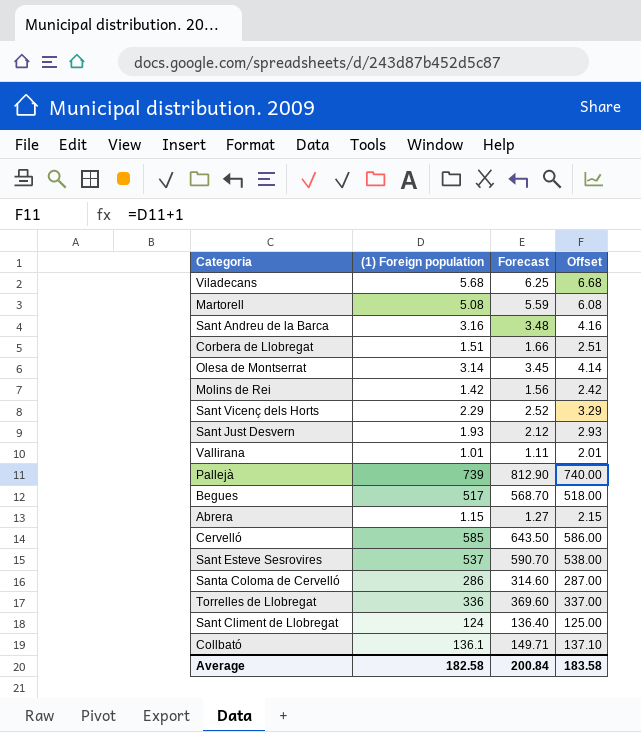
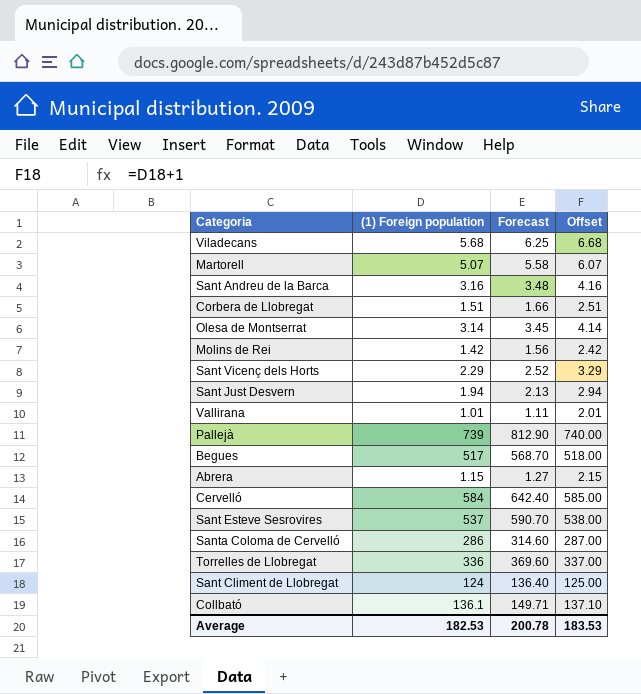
Martorell | (1) Foreign population: 5.08 -> 5.07
Martorell | Forecast: 5.59 -> 5.58
Martorell | Offset: 6.08 -> 6.07
Sant Just Desvern | (1) Foreign population: 1.93 -> 1.94
Sant Just Desvern | Forecast: 2.12 -> 2.13
Sant Just Desvern | Offset: 2.93 -> 2.94
Cervelló | (1) Foreign population: 585 -> 584
Cervelló | Forecast: 643.50 -> 642.40
Cervelló | Offset: 586.00 -> 585.00
Average | (1) Foreign population: 182.58 -> 182.53
Average | Forecast: 200.84 -> 200.78
Average | Offset: 183.58 -> 183.53

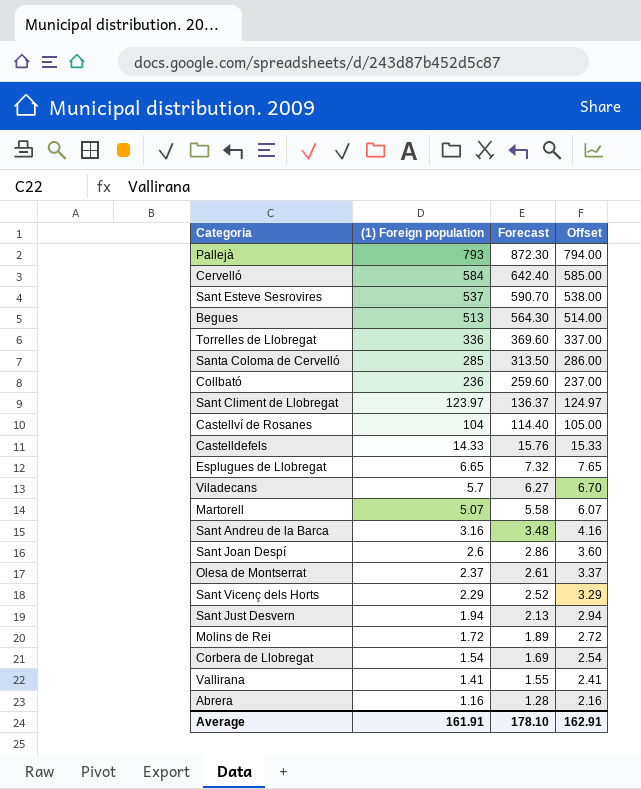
row order: none -> (1) Foreign population descending
Pallejà | (1) Foreign population: 739 -> 793
Pallejà | Forecast: 812.90 -> 872.30
Pallejà | Offset: 740.00 -> 794.00
Begues | (1) Foreign population: 517 -> 513
Begues | Forecast: 568.70 -> 564.30
Begues | Offset: 518.00 -> 514.00
Santa Coloma de Cervelló | (1) Foreign population: 286 -> 285
Santa Coloma de Cervelló | Forecast: 314.60 -> 313.50
Santa Coloma de Cervelló | Offset: 287.00 -> 286.00
Collbató | (1) Foreign population: 136.1 -> 236
Collbató | Forecast: 149.71 -> 259.60
Collbató | Offset: 137.10 -> 237.00
Sant Climent de Llobregat | (1) Foreign population: 124 -> 123.97
Sant Climent de Llobregat | Forecast: 136.40 -> 136.37
Sant Climent de Llobregat | Offset: 125.00 -> 124.97
row Castellví de Rosanes: none -> 104 | 114.40 | 105.00
row Castelldefels: none -> 14.33 | 15.76 | 15.33
row Esplugues de Llobregat: none -> 6.65 | 7.32 | 7.65
Viladecans | (1) Foreign population: 5.68 -> 5.7
Viladecans | Forecast: 6.25 -> 6.27
Viladecans | Offset: 6.68 -> 6.70
row Sant Joan Despí: none -> 2.6 | 2.86 | 3.60
Olesa de Montserrat | (1) Foreign population: 3.14 -> 2.37
Olesa de Montserrat | Forecast: 3.45 -> 2.61
Olesa de Montserrat | Offset: 4.14 -> 3.37
Molins de Rei | (1) Foreign population: 1.42 -> 1.72
Molins de Rei | Forecast: 1.56 -> 1.89
Molins de Rei | Offset: 2.42 -> 2.72
Corbera de Llobregat | (1) Foreign population: 1.51 -> 1.54
Corbera de Llobregat | Forecast: 1.66 -> 1.69
Corbera de Llobregat | Offset: 2.51 -> 2.54
Vallirana | (1) Foreign population: 1.01 -> 1.41
Vallirana | Forecast: 1.11 -> 1.55
Vallirana | Offset: 2.01 -> 2.41
Abrera | (1) Foreign population: 1.15 -> 1.16
Abrera | Forecast: 1.27 -> 1.28
Abrera | Offset: 2.15 -> 2.16
Average | (1) Foreign population: 182.53 -> 161.91
Average | Forecast: 200.78 -> 178.10
Average | Offset: 183.53 -> 162.91

